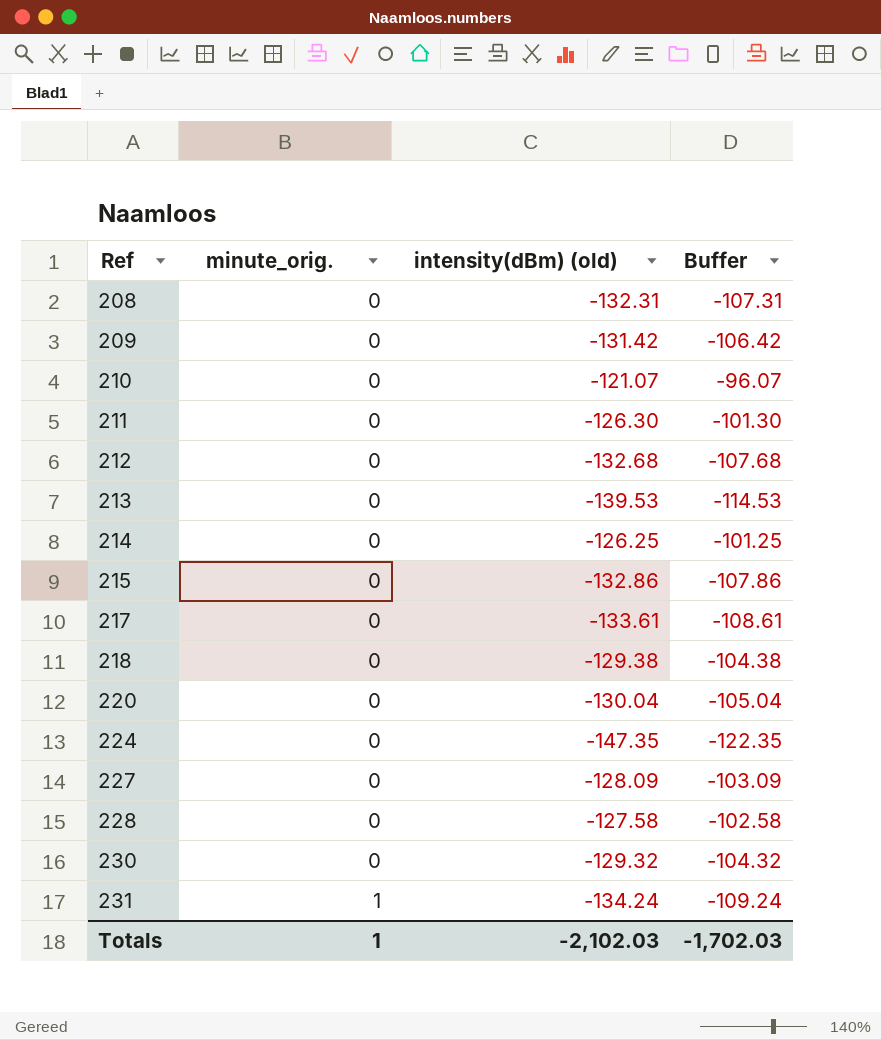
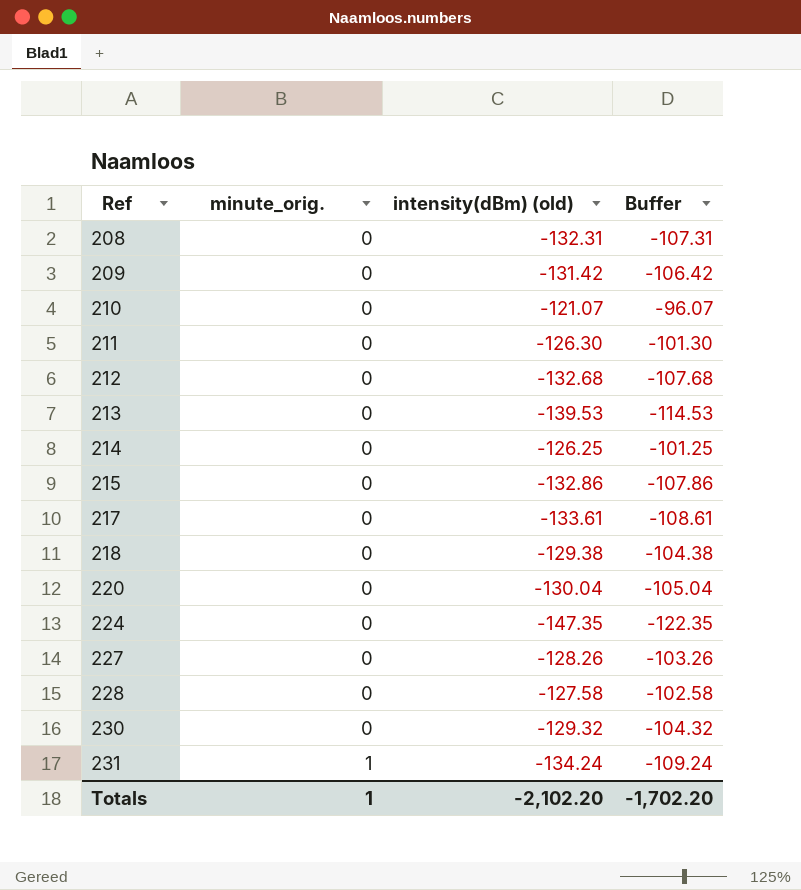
227 | intensity(dBm) (old): -128.09 -> -128.26
227 | Buffer: -103.09 -> -103.26
Totals | intensity(dBm) (old): -2,102.03 -> -2,102.20
Totals | Buffer: -1,702.03 -> -1,702.20

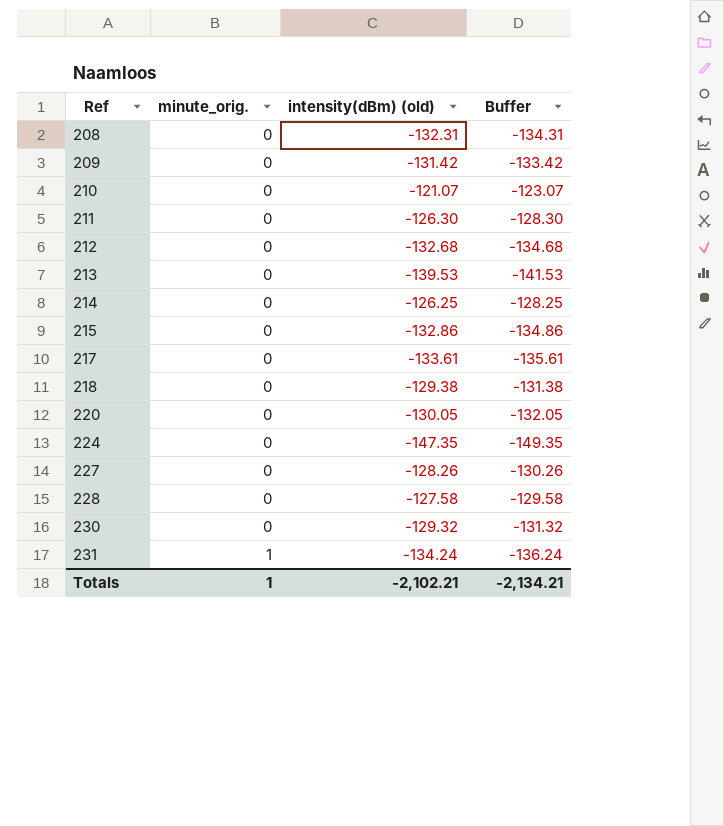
column Buffer | formula: [intensity(dBm) (old)] + 25 -> [intensity(dBm) (old)] - 2
220 | intensity(dBm) (old): -130.04 -> -130.05
Totals | intensity(dBm) (old): -2,102.20 -> -2,102.21
Totals | Buffer: -1,702.20 -> -2,134.21

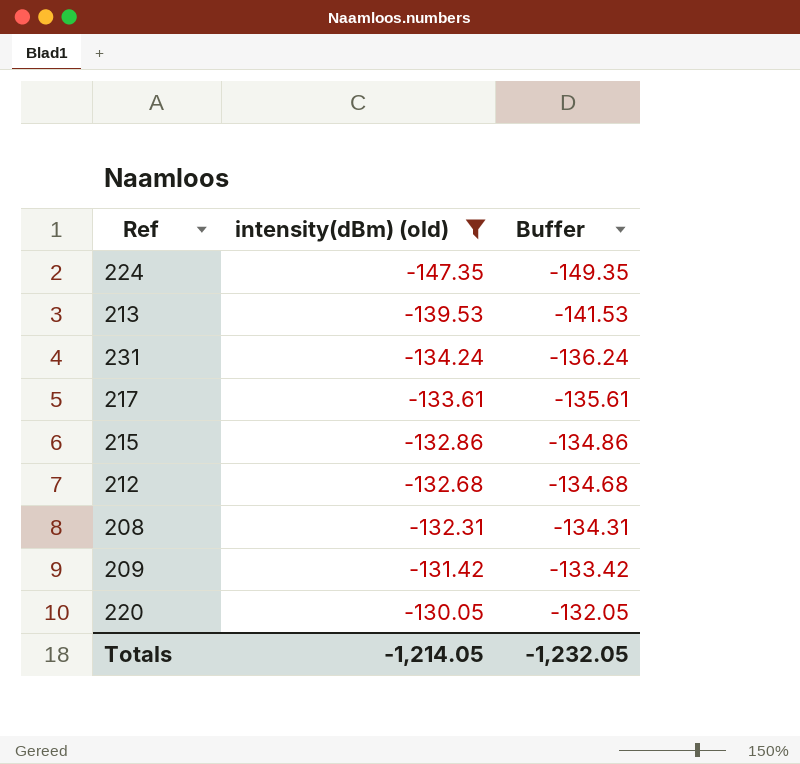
filter: none -> intensity(dBm) (old) <= -130.05
row order: Ref ascending -> intensity(dBm) (old) ascending
column minute_orig. | position: 2 -> none
Totals | intensity(dBm) (old): -2,102.21 -> -1,214.05
Totals | Buffer: -2,134.21 -> -1,232.05

